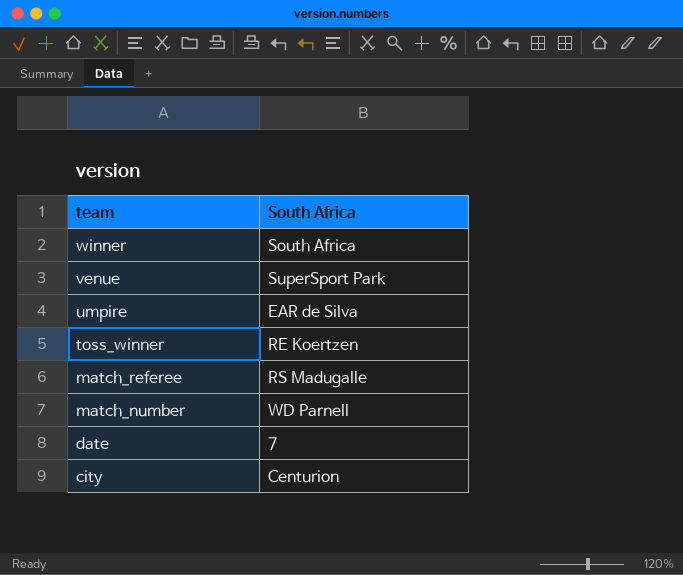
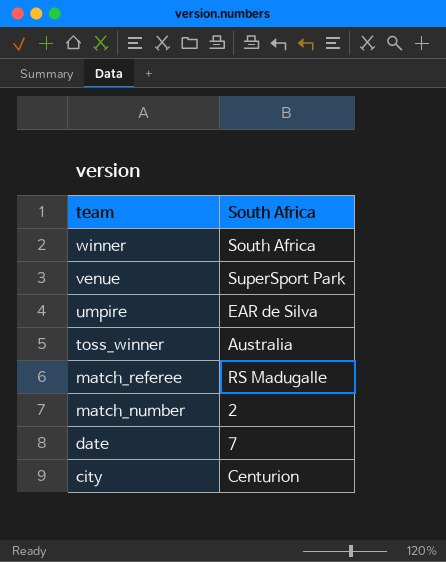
toss_winner | South Africa: RE Koertzen -> Australia
match_number | South Africa: WD Parnell -> 2

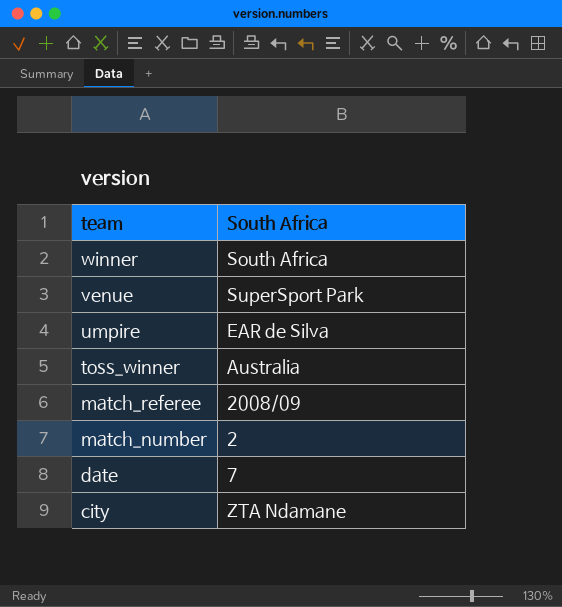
match_referee | South Africa: RS Madugalle -> 2008/09
city | South Africa: Centurion -> ZTA Ndamane

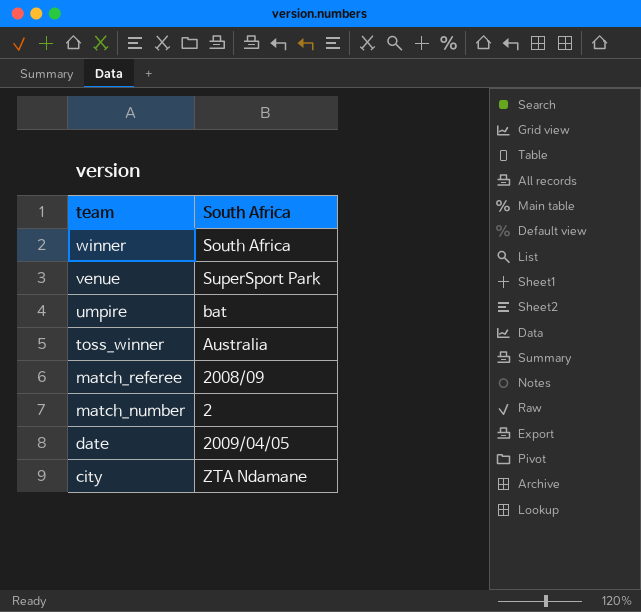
umpire | South Africa: EAR de Silva -> bat
date | South Africa: 7 -> 2009/04/05

